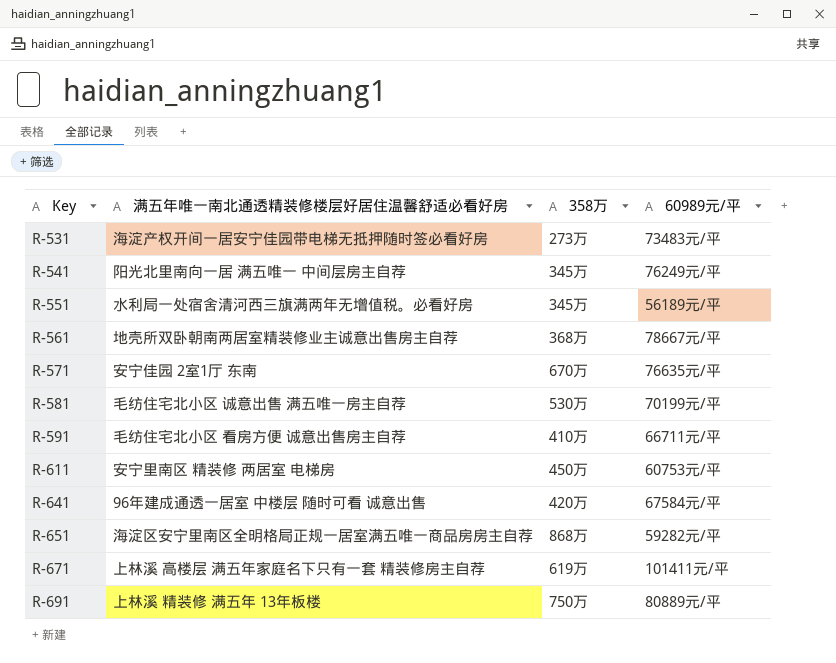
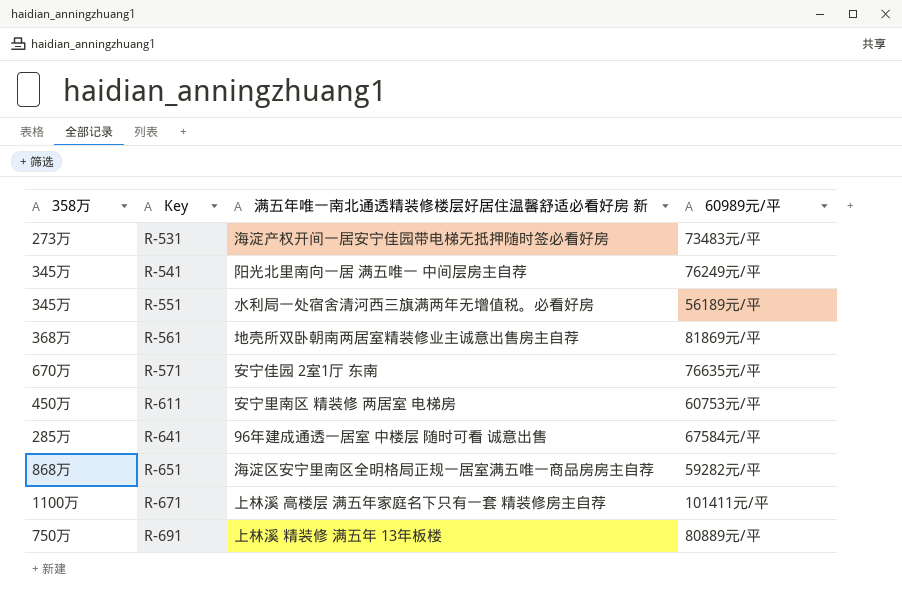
column 358万 | position: 3 -> 1
column name: 满五年唯一南北通透精装修楼层好居住温馨舒适必看好房 -> 满五年唯一南北通透精装修楼层好居住温馨舒适必看好房 新
row R-581: 毛纺住宅北小区 诚意出售 满五唯一房主自荐 | 530万 | 70199元/平 -> none
row R-591: 毛纺住宅北小区 看房方便 诚意出售房主自荐 | 410万 | 66711元/平 -> none
R-561 | 60989元/平: 78667元/平 -> 81869元/平
R-641 | 358万: 420万 -> 285万
R-671 | 358万: 619万 -> 1100万

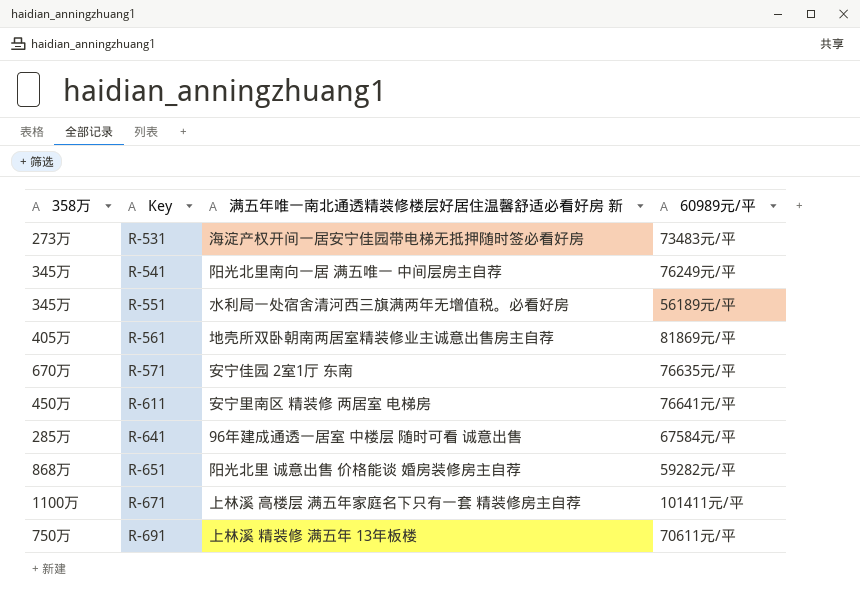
R-561 | 358万: 368万 -> 405万
R-611 | 60989元/平: 60753元/平 -> 76641元/平
R-651 | 满五年唯一南北通透精装修楼层好居住温馨舒适必看好房 新: 海淀区安宁里南区全明格局正规一居室满五唯一商品房房主自荐 -> 阳光北里 诚意出售 价格能谈 婚房装修房主自荐
R-691 | 60989元/平: 80889元/平 -> 70611元/平

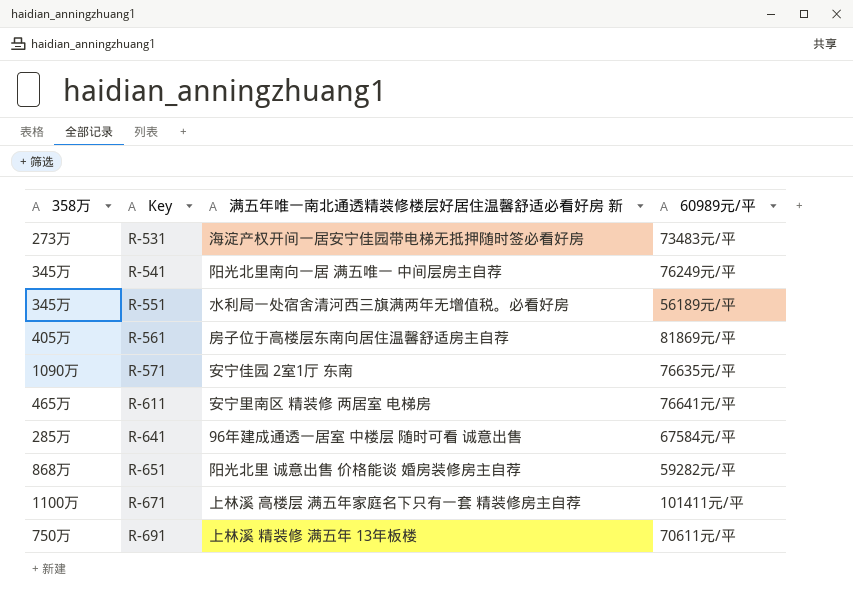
R-561 | 满五年唯一南北通透精装修楼层好居住温馨舒适必看好房 新: 地壳所双卧朝南两居室精装修业主诚意出售房主自荐 -> 房子位于高楼层东南向居住温馨舒适房主自荐
R-571 | 358万: 670万 -> 1090万
R-611 | 358万: 450万 -> 465万

